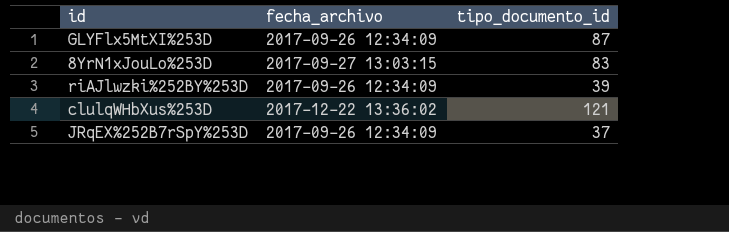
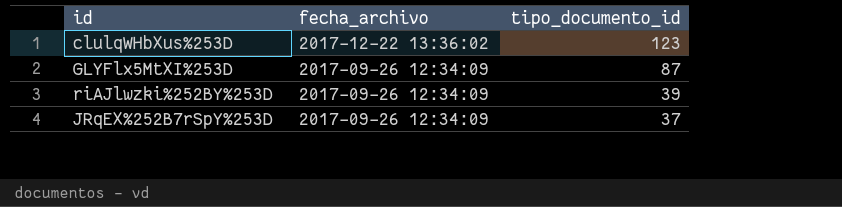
row order: none -> fecha_archivo descending
row 8YrN1xJouLo%253D: 2017-09-27 13:03:15 | 83 -> none
clulqWHbXus%253D | tipo_documento_id: 121 -> 123

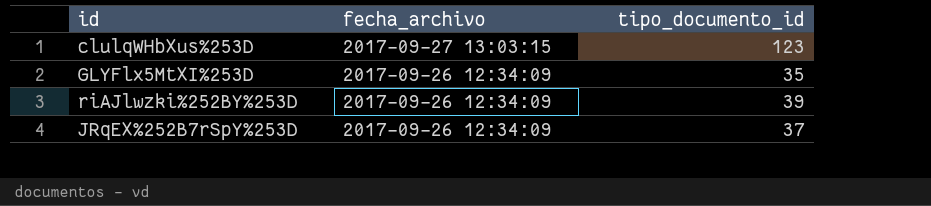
clulqWHbXus%253D | fecha_archivo: 2017-12-22 13:36:02 -> 2017-09-27 13:03:15
GLYFlx5MtXI%253D | tipo_documento_id: 87 -> 35

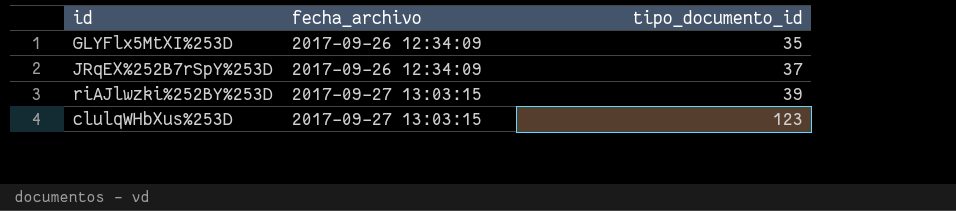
row order: fecha_archivo descending -> fecha_archivo ascending
riAJlwzki%252BY%253D | fecha_archivo: 2017-09-26 12:34:09 -> 2017-09-27 13:03:15

